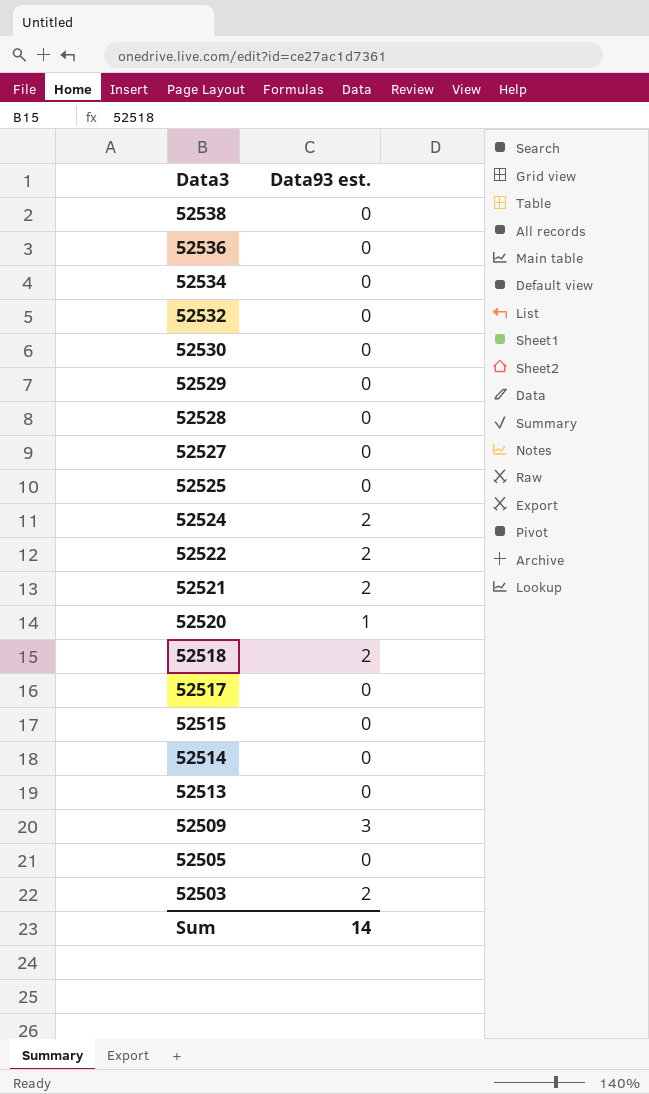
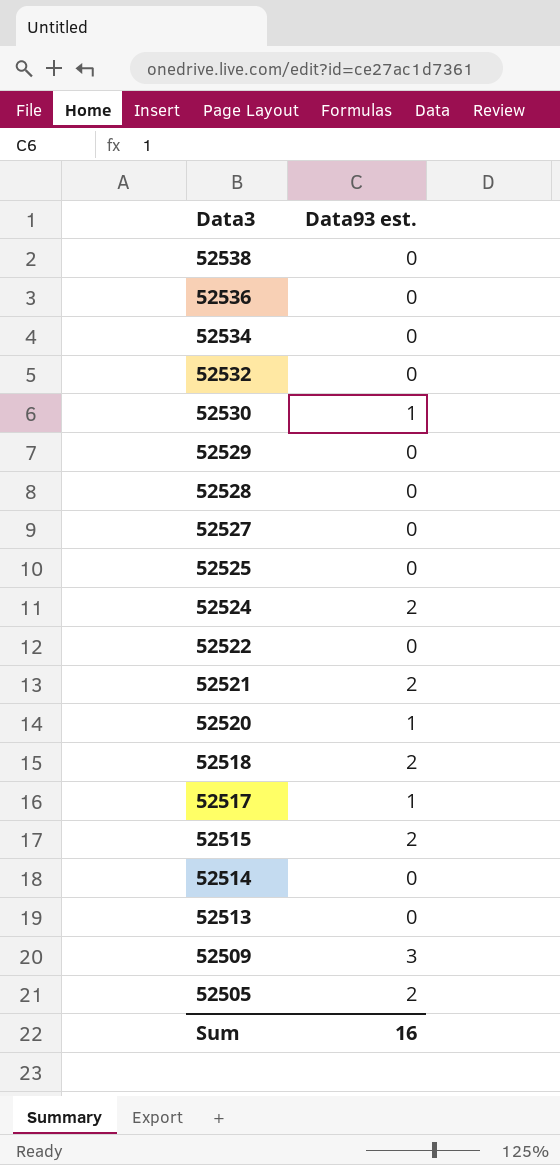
row 52503: 2 -> none
52530 | Data93 est.: 0 -> 1
52522 | Data93 est.: 2 -> 0
52517 | Data93 est.: 0 -> 1
52515 | Data93 est.: 0 -> 2
52505 | Data93 est.: 0 -> 2
Sum | Data93 est.: 14 -> 16

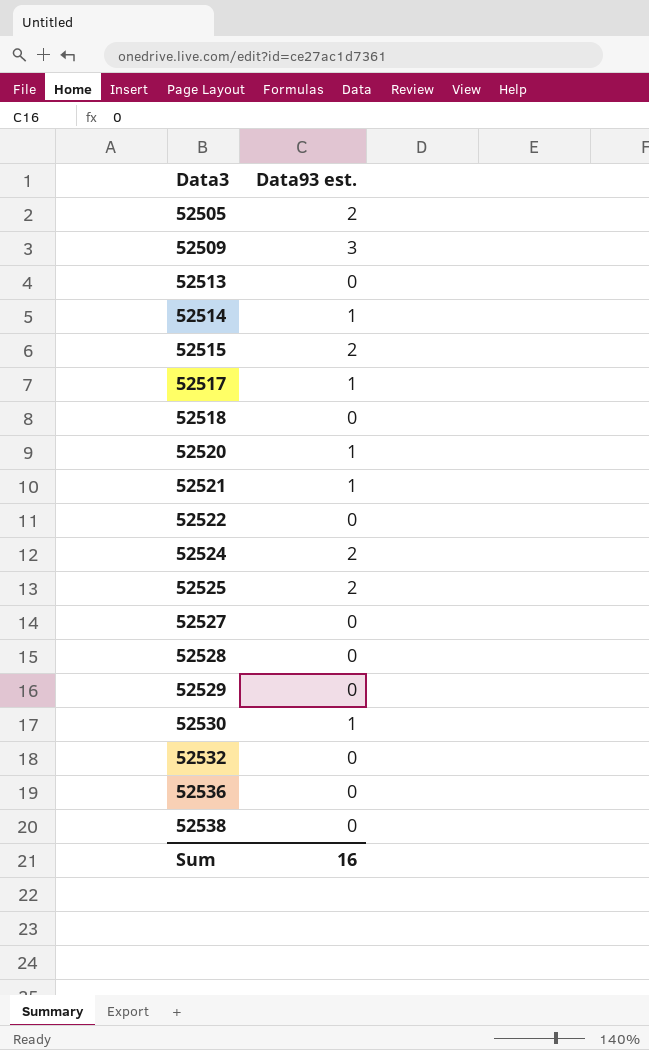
row order: Data3 descending -> Data3 ascending
row 52534: 0 -> none
52514 | Data93 est.: 0 -> 1
52518 | Data93 est.: 2 -> 0
52521 | Data93 est.: 2 -> 1
52525 | Data93 est.: 0 -> 2

